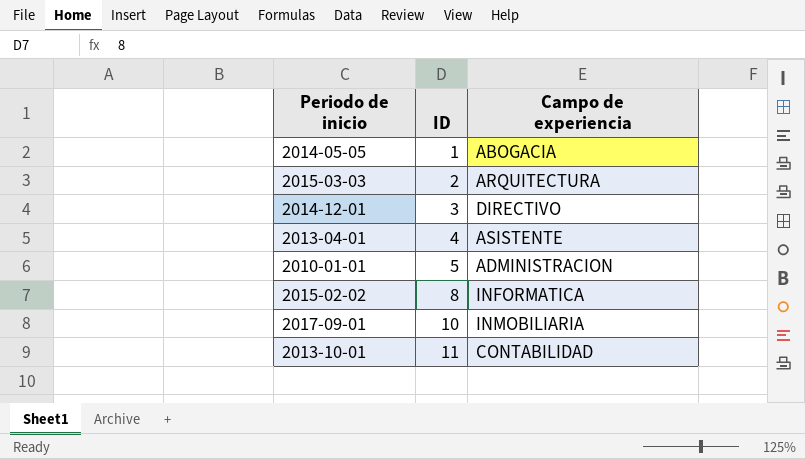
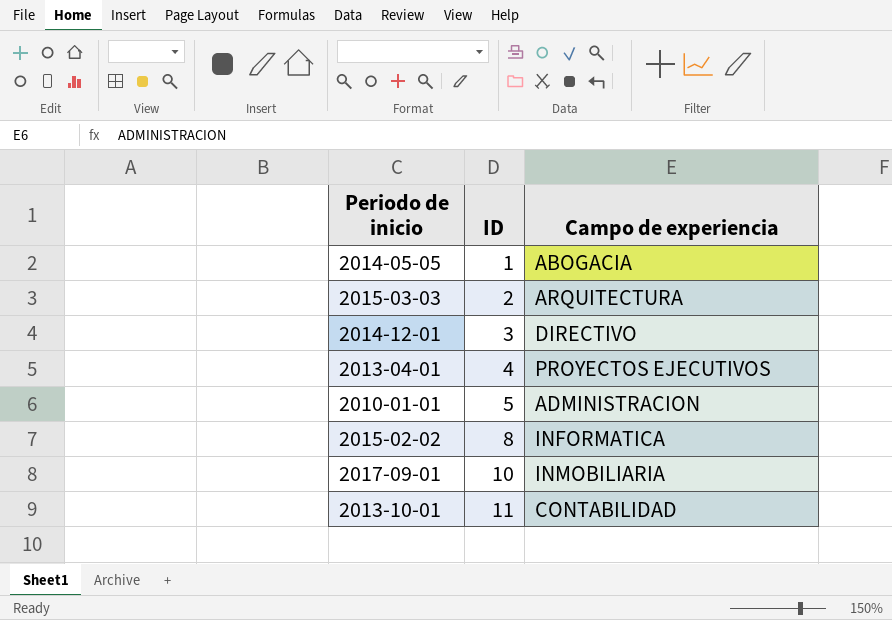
2013-04-01 | Campo de experiencia: ASISTENTE -> PROYECTOS EJECUTIVOS

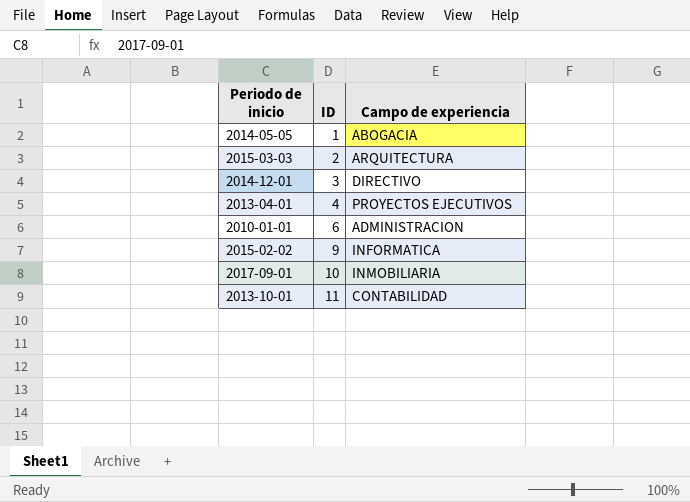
2010-01-01 | ID: 5 -> 6
2015-02-02 | ID: 8 -> 9

